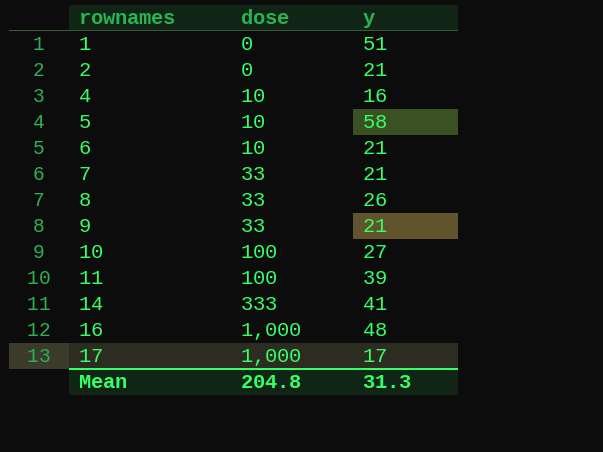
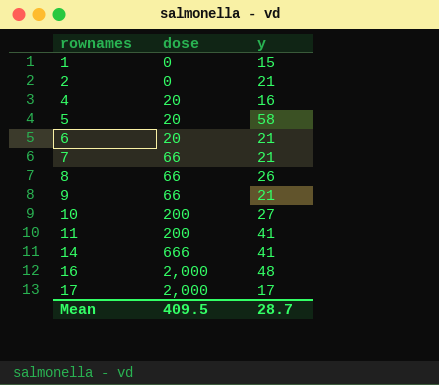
1 | y: 51 -> 15
4 | dose: 10 -> 20
5 | dose: 10 -> 20
6 | dose: 10 -> 20
7 | dose: 33 -> 66
8 | dose: 33 -> 66
9 | dose: 33 -> 66
10 | dose: 100 -> 200
11 | dose: 100 -> 200
11 | y: 39 -> 41
14 | dose: 333 -> 666
16 | dose: 1,000 -> 2,000
17 | dose: 1,000 -> 2,000
Mean | dose: 204.8 -> 409.5
Mean | y: 31.3 -> 28.7

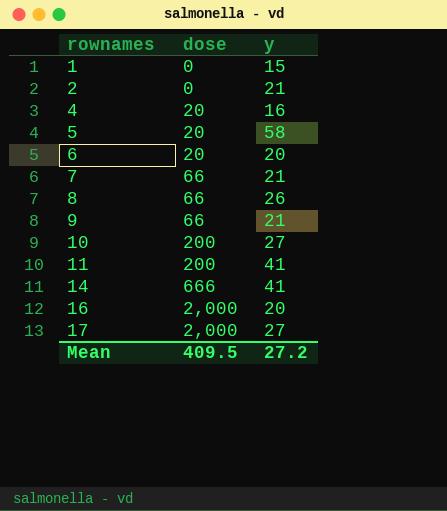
6 | y: 21 -> 20
16 | y: 48 -> 20
17 | y: 17 -> 27
Mean | y: 28.7 -> 27.2

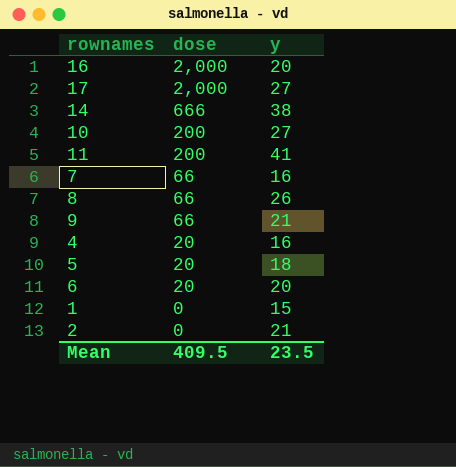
row order: rownames ascending -> dose descending
14 | y: 41 -> 38
7 | y: 21 -> 16
5 | y: 58 -> 18
Mean | y: 27.2 -> 23.5

